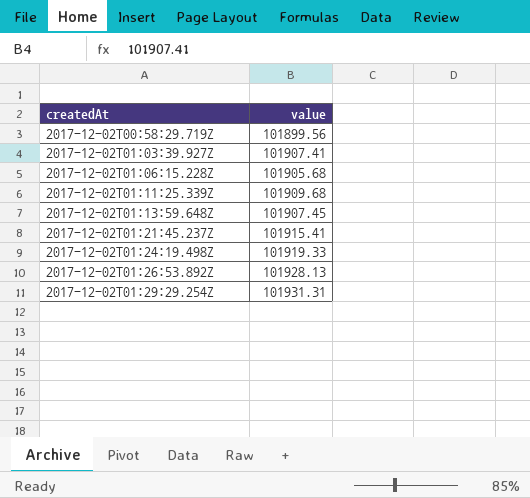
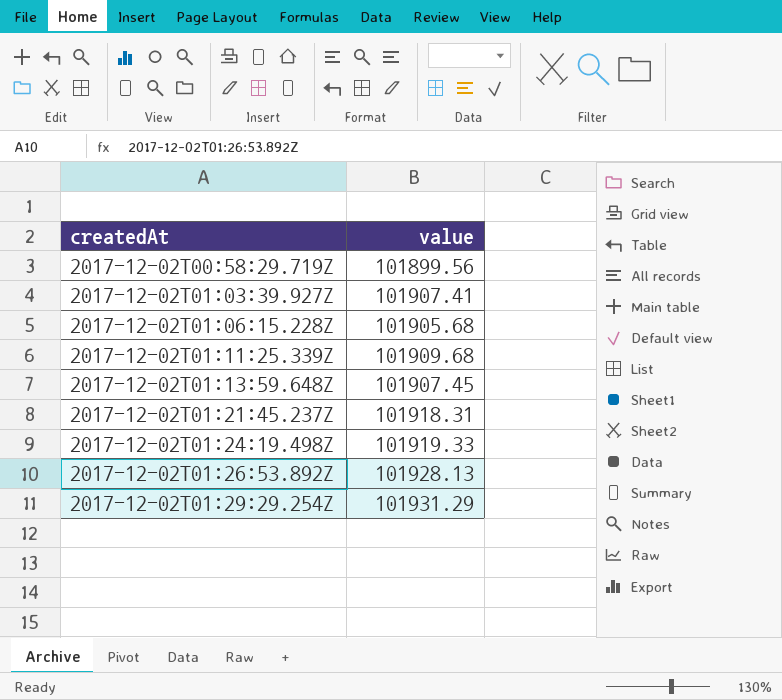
2017-12-02T01:21:45.237Z | value: 101915.41 -> 101918.31
2017-12-02T01:29:29.254Z | value: 101931.31 -> 101931.29

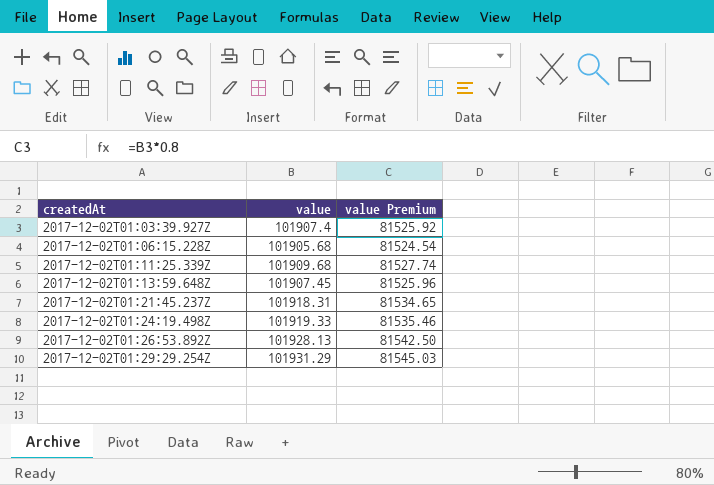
column value Premium | formula: none -> [value] * 0.8
row 2017-12-02T00:58:29.719Z: 101899.56 -> none
2017-12-02T01:03:39.927Z | value: 101907.41 -> 101907.4

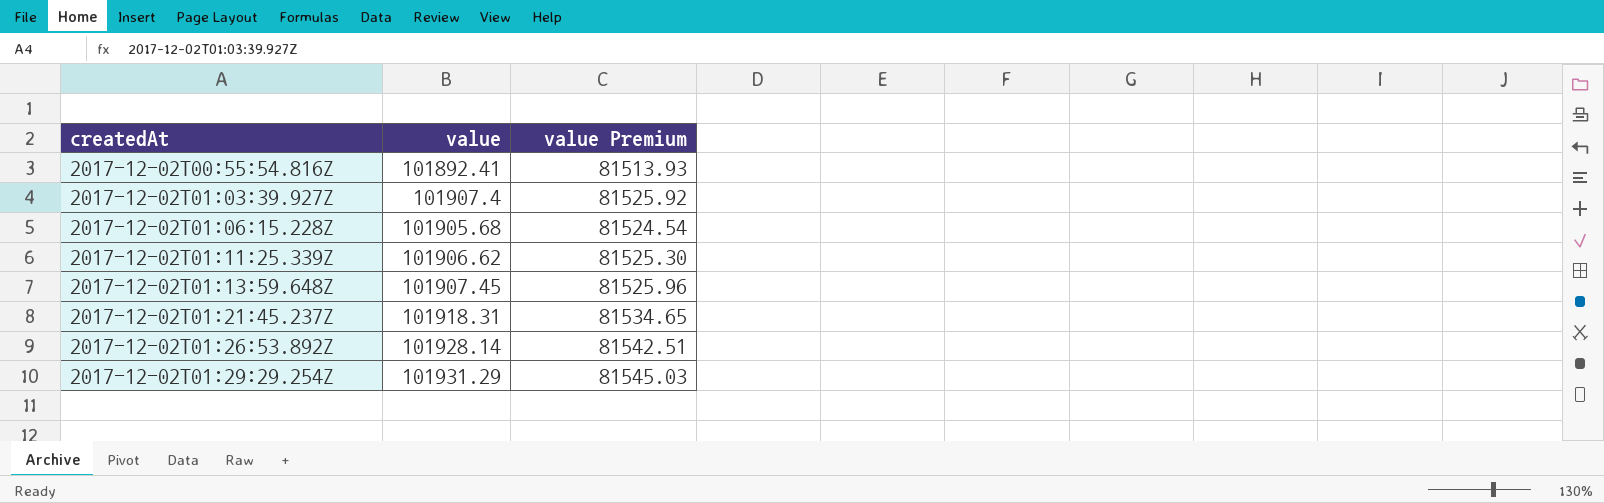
row 2017-12-02T01:24:19.498Z: 101919.33 | 81535.46 -> none
row 2017-12-02T00:55:54.816Z: none -> 101892.41 | 81513.93
2017-12-02T01:11:25.339Z | value: 101909.68 -> 101906.62
2017-12-02T01:11:25.339Z | value Premium: 81527.74 -> 81525.30
2017-12-02T01:26:53.892Z | value: 101928.13 -> 101928.14
2017-12-02T01:26:53.892Z | value Premium: 81542.50 -> 81542.51

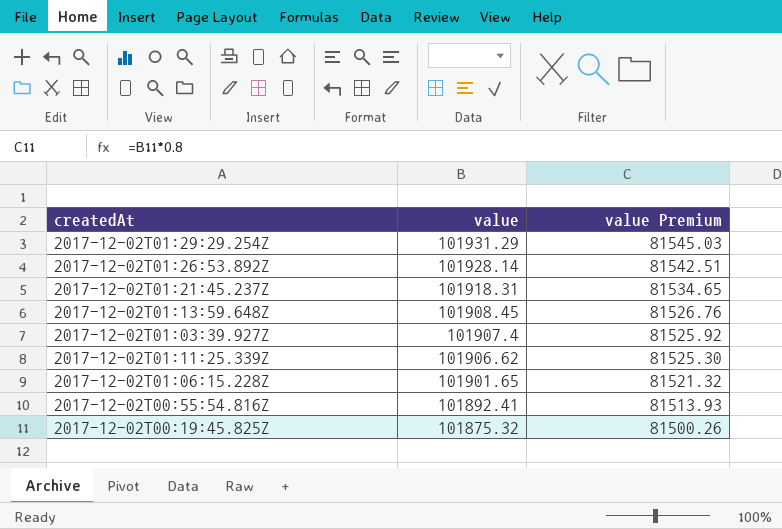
row order: createdAt ascending -> value descending
2017-12-02T01:13:59.648Z | value: 101907.45 -> 101908.45
2017-12-02T01:13:59.648Z | value Premium: 81525.96 -> 81526.76
2017-12-02T01:06:15.228Z | value: 101905.68 -> 101901.65
2017-12-02T01:06:15.228Z | value Premium: 81524.54 -> 81521.32
row 2017-12-02T00:19:45.825Z: none -> 101875.32 | 81500.26

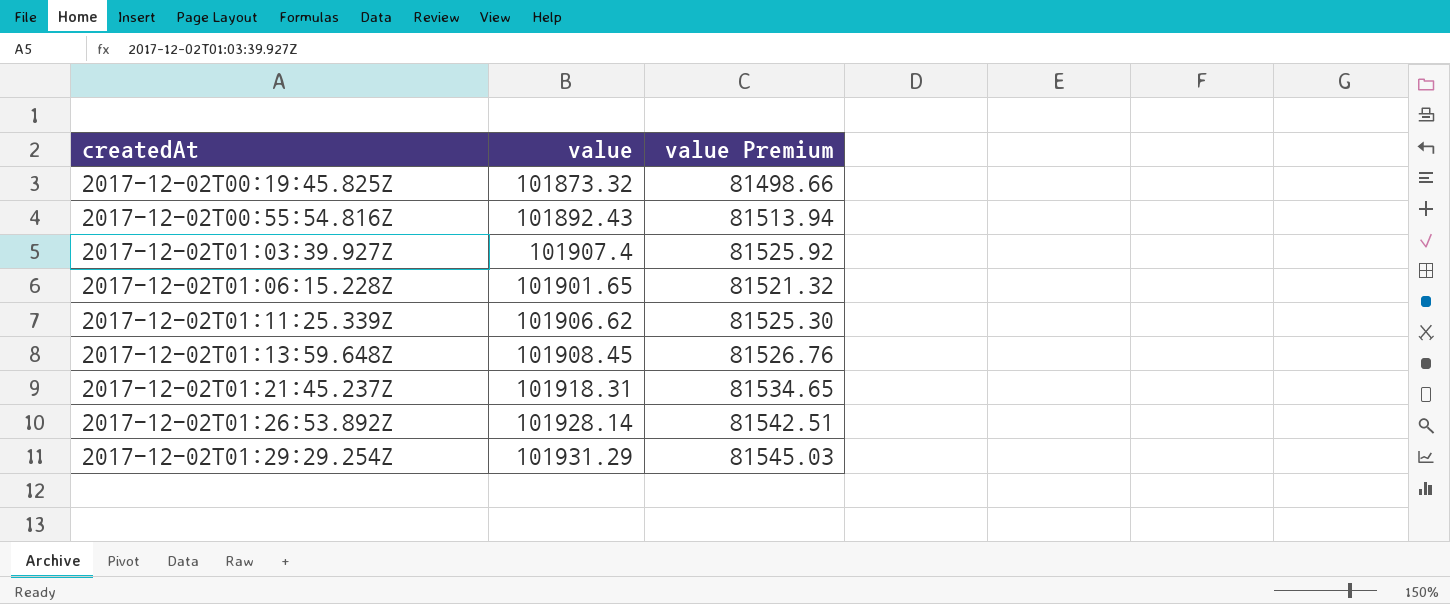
row order: value descending -> createdAt ascending
2017-12-02T00:19:45.825Z | value: 101875.32 -> 101873.32
2017-12-02T00:19:45.825Z | value Premium: 81500.26 -> 81498.66
2017-12-02T00:55:54.816Z | value: 101892.41 -> 101892.43
2017-12-02T00:55:54.816Z | value Premium: 81513.93 -> 81513.94

